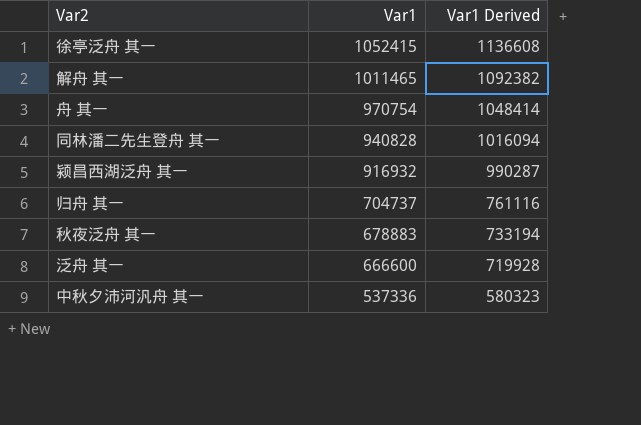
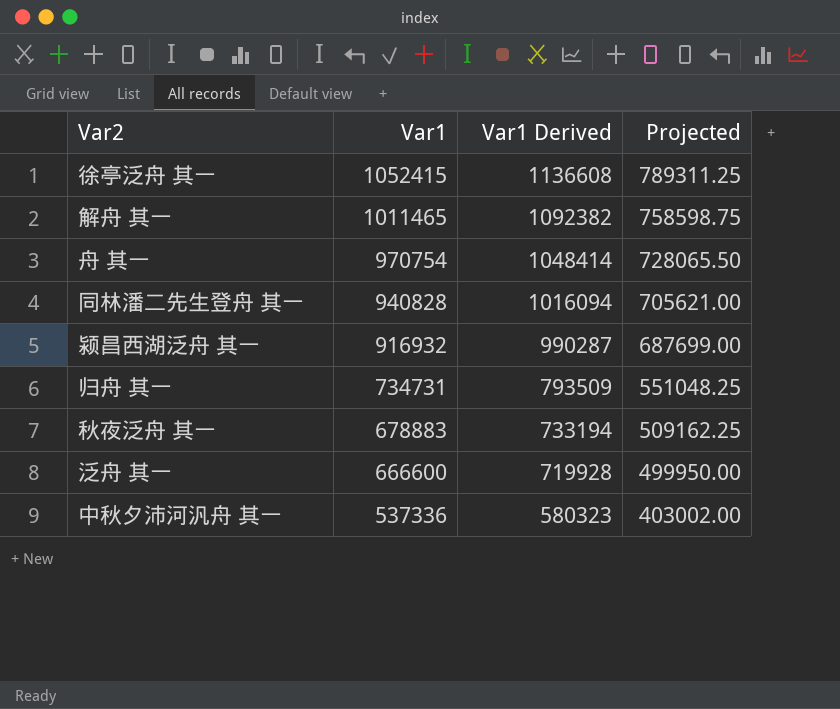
column Projected | formula: none -> [Var1] * 0.75
归舟 其一 | Var1: 704737 -> 734731
归舟 其一 | Var1 Derived: 761116 -> 793509

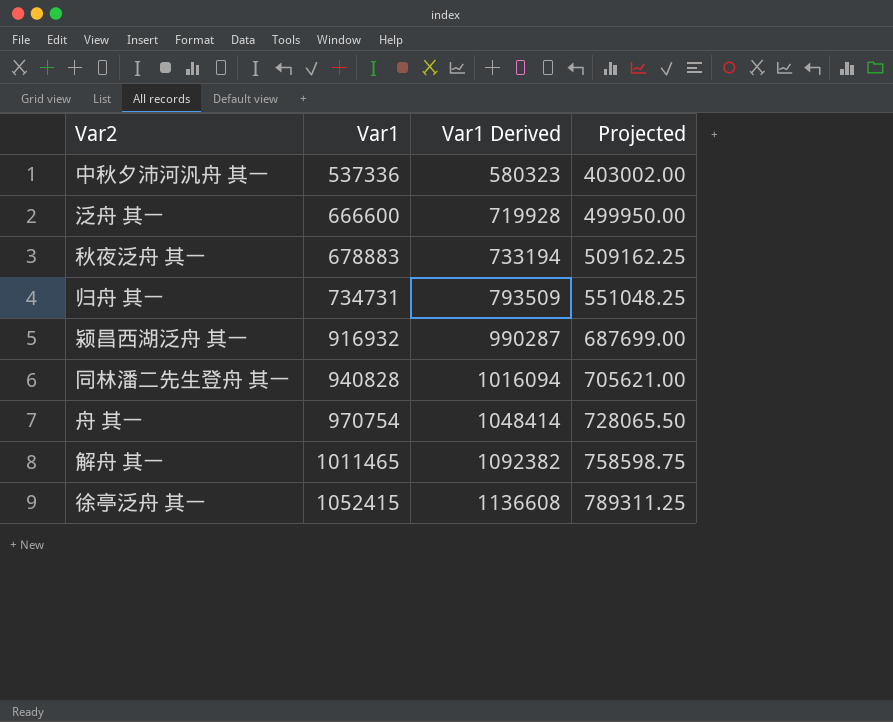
row order: Var1 descending -> Var1 ascending

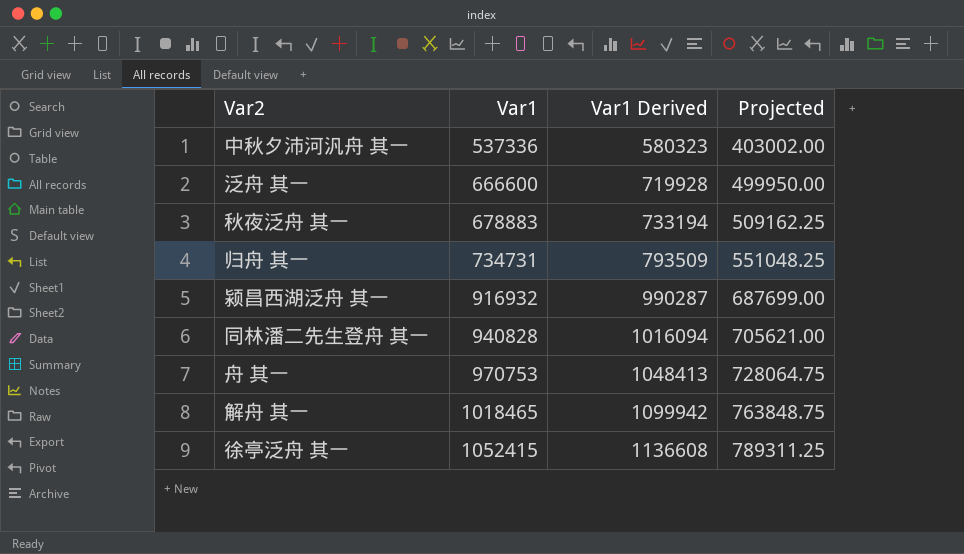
舟 其一 | Var1: 970754 -> 970753
舟 其一 | Var1 Derived: 1048414 -> 1048413
舟 其一 | Projected: 728065.50 -> 728064.75
解舟 其一 | Var1: 1011465 -> 1018465
解舟 其一 | Var1 Derived: 1092382 -> 1099942
解舟 其一 | Projected: 758598.75 -> 763848.75

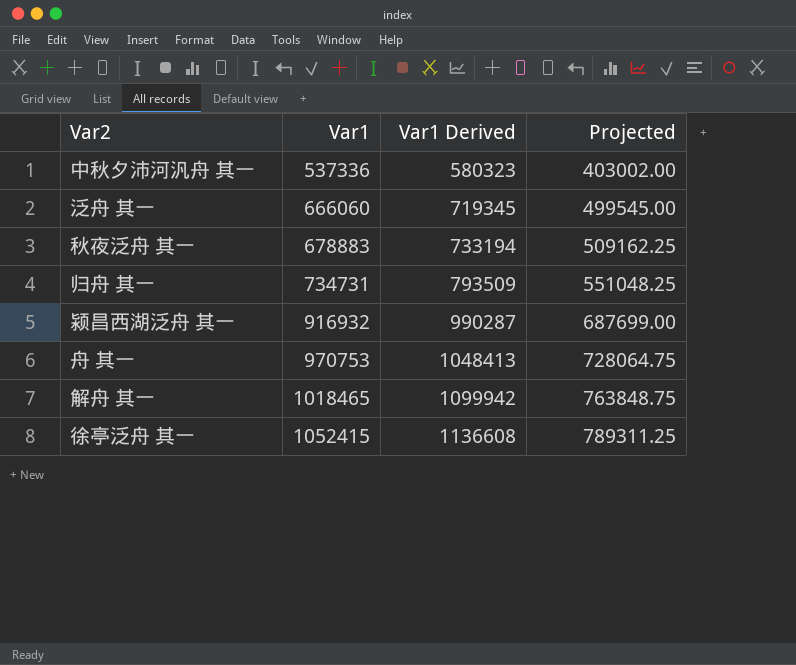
row 同林潘二先生登舟 其一: 940828 | 1016094 | 705621.00 -> none
泛舟 其一 | Var1: 666600 -> 666060
泛舟 其一 | Var1 Derived: 719928 -> 719345
泛舟 其一 | Projected: 499950.00 -> 499545.00

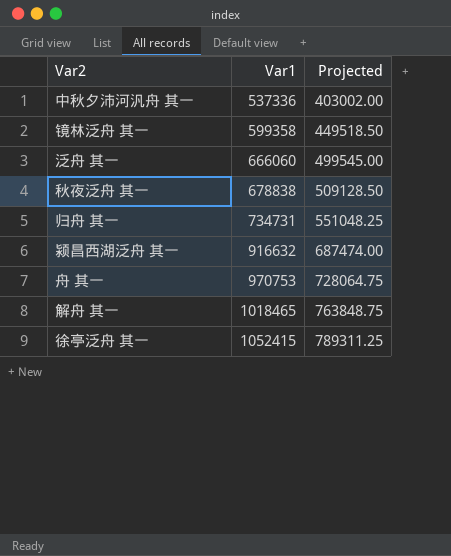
column Var1 Derived | formula: [Var1] * 1.08 -> none
row 镜林泛舟 其一: none -> 599358 | 449518.50
秋夜泛舟 其一 | Var1: 678883 -> 678838
秋夜泛舟 其一 | Projected: 509162.25 -> 509128.50
颍昌西湖泛舟 其一 | Var1: 916932 -> 916632
颍昌西湖泛舟 其一 | Projected: 687699.00 -> 687474.00

